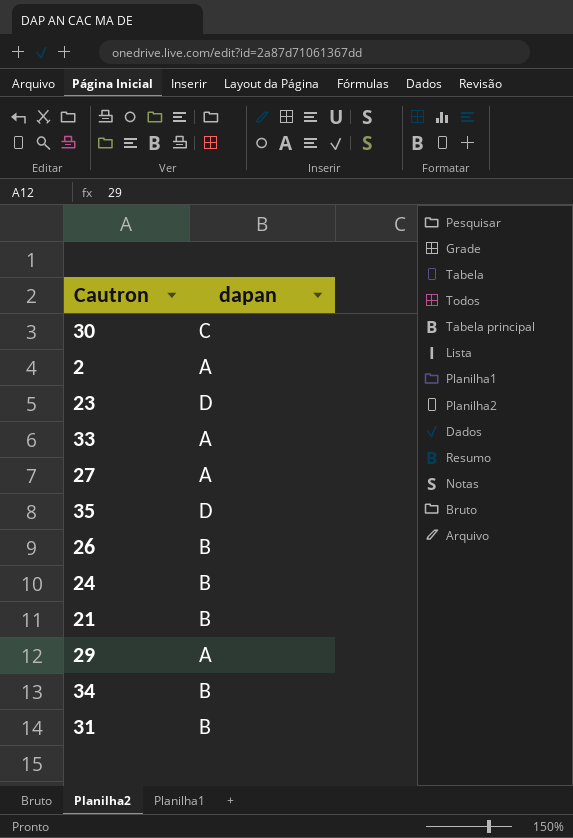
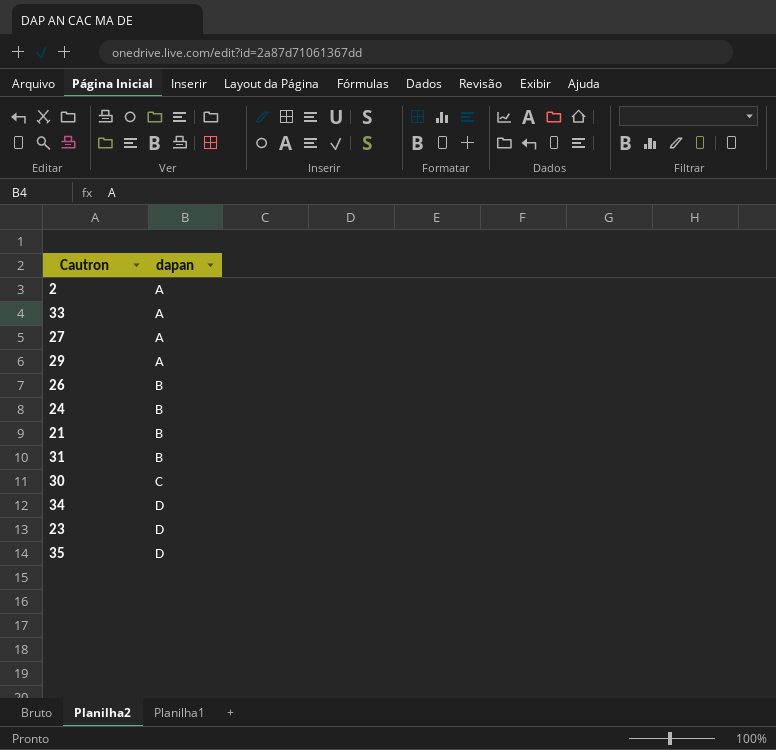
row order: none -> dapan ascending
34 | dapan: B -> D

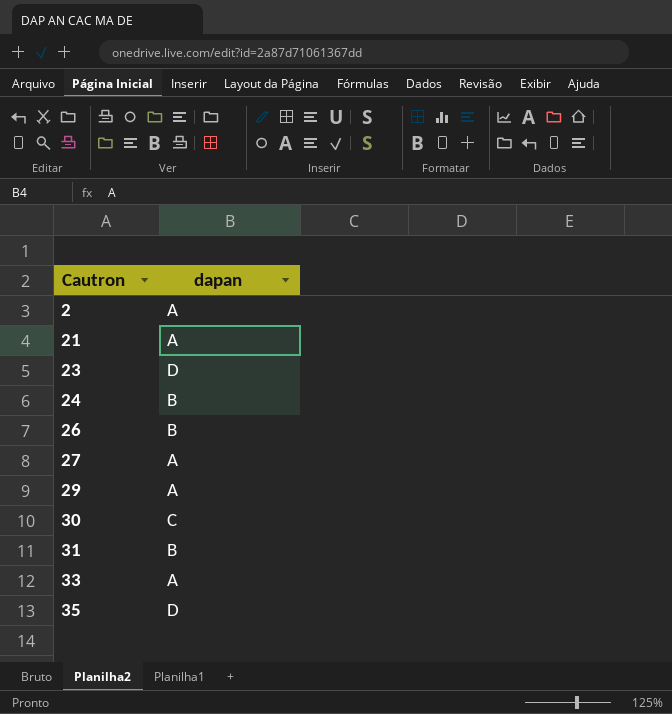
row order: dapan ascending -> Cautron ascending
row 34: D -> none
21 | dapan: B -> A

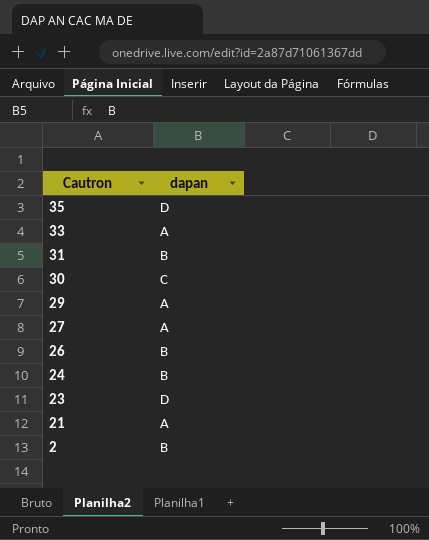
row order: Cautron ascending -> Cautron descending
2 | dapan: A -> B

